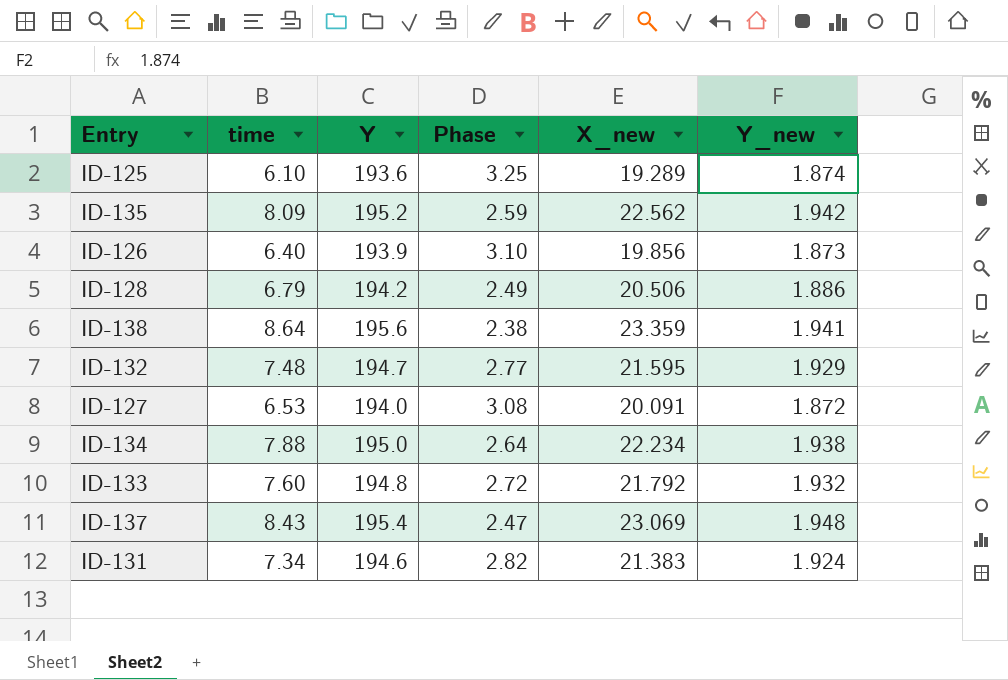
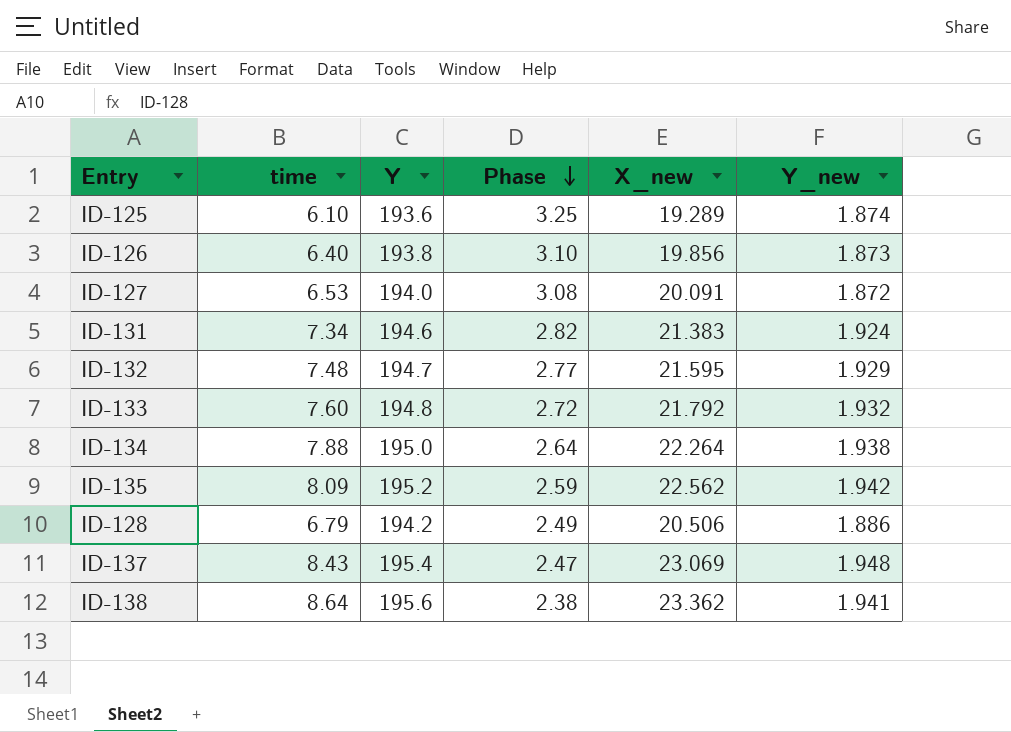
row order: none -> Phase descending
ID-126 | Y: 193.9 -> 193.8
ID-134 | X_new: 22.234 -> 22.264
ID-138 | X_new: 23.359 -> 23.362

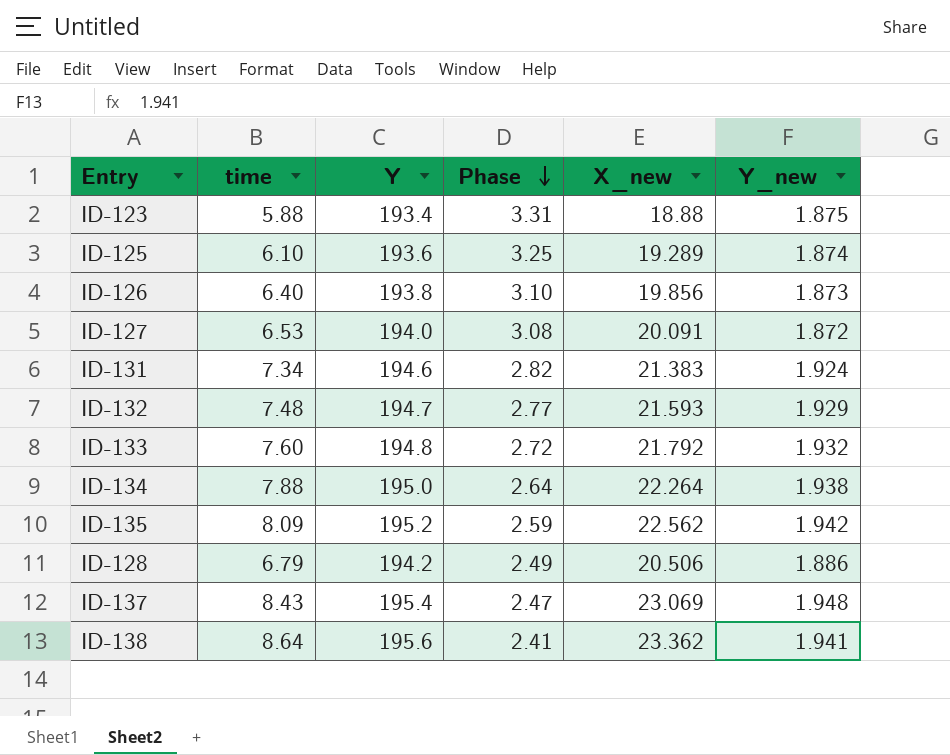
row ID-123: none -> 5.88 | 193.4 | 3.31 | 18.88 | 1.875
ID-132 | X_new: 21.595 -> 21.593
ID-138 | Phase: 2.38 -> 2.41

